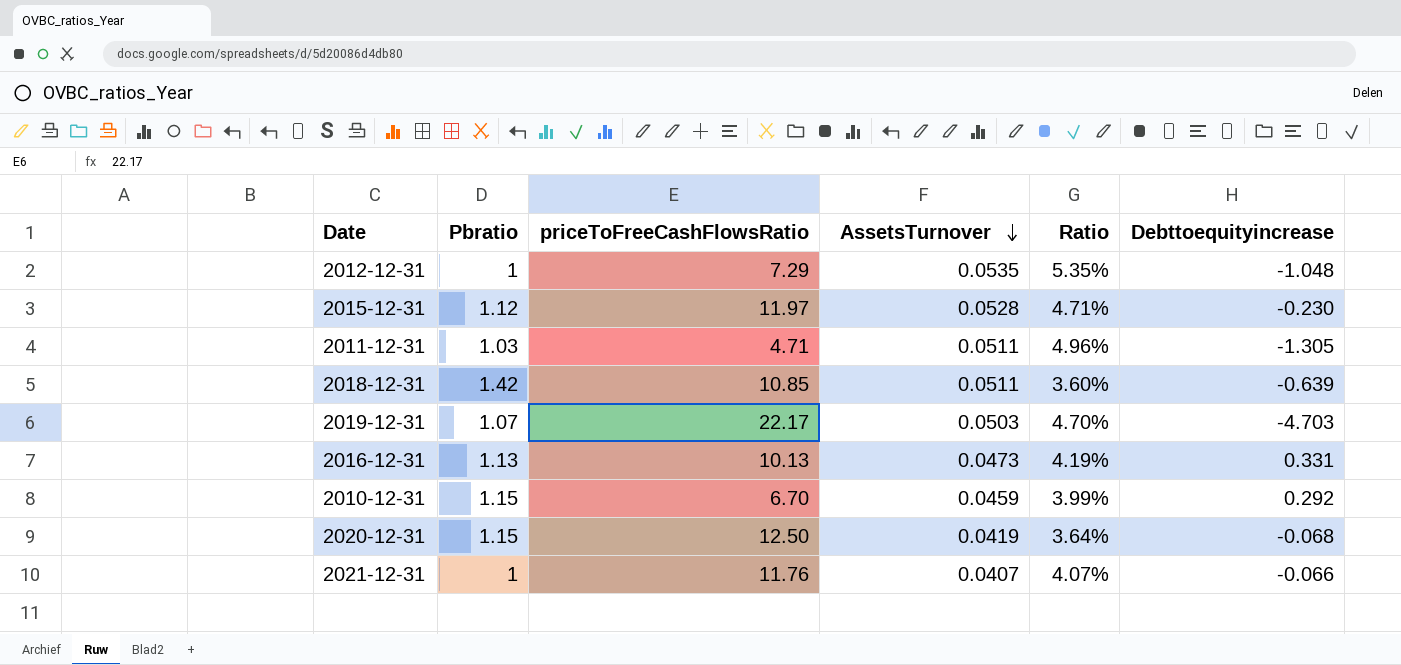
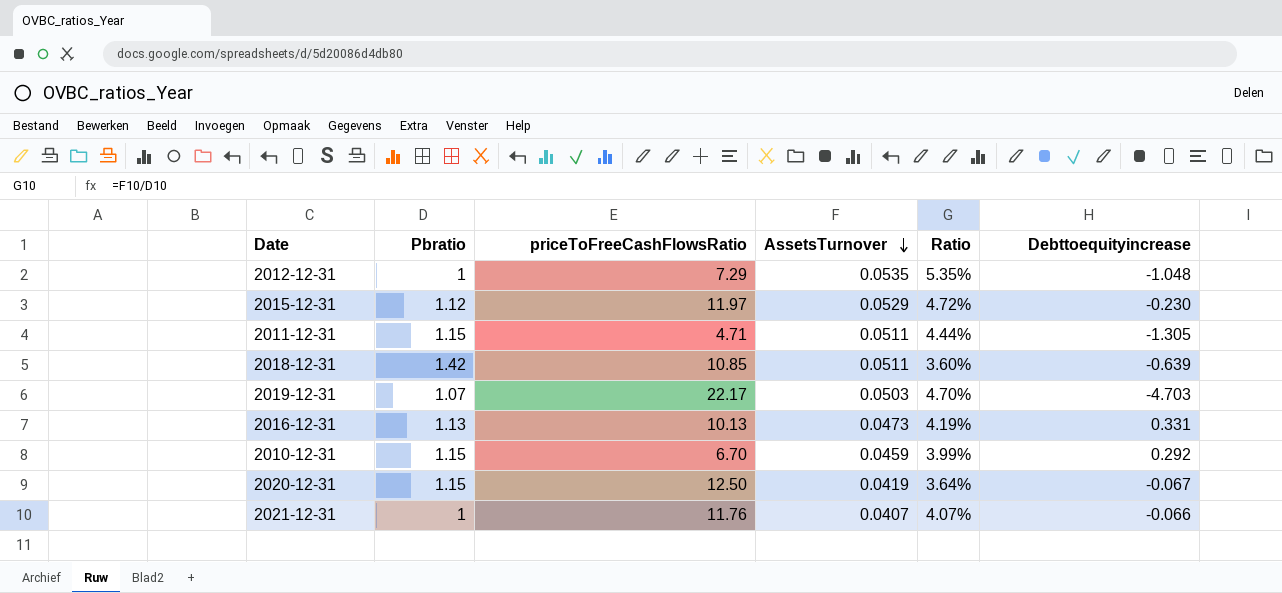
2015-12-31 | AssetsTurnover: 0.0528 -> 0.0529
2015-12-31 | Ratio: 4.71% -> 4.72%
2011-12-31 | Pbratio: 1.03 -> 1.15
2011-12-31 | Ratio: 4.96% -> 4.44%
2020-12-31 | Debttoequityincrease: -0.068 -> -0.067

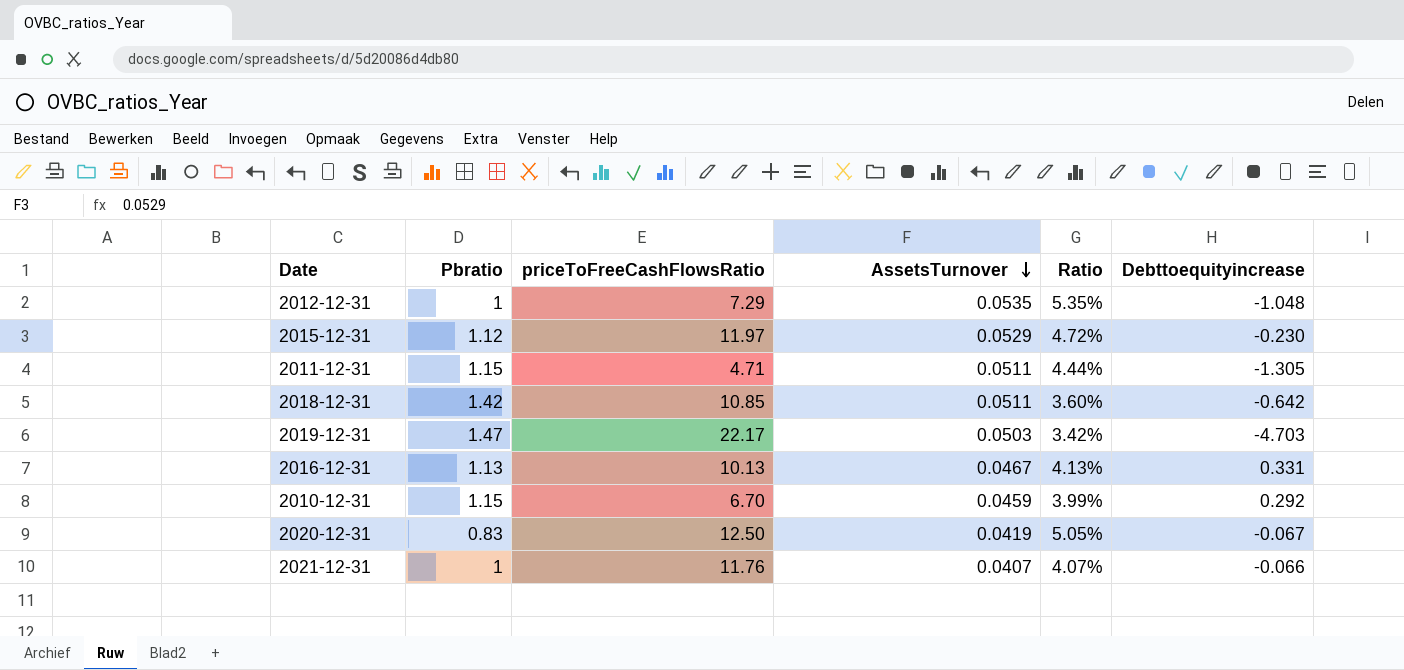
2018-12-31 | Debttoequityincrease: -0.639 -> -0.642
2019-12-31 | Pbratio: 1.07 -> 1.47
2019-12-31 | Ratio: 4.70% -> 3.42%
2016-12-31 | AssetsTurnover: 0.0473 -> 0.0467
2016-12-31 | Ratio: 4.19% -> 4.13%
2020-12-31 | Pbratio: 1.15 -> 0.83
2020-12-31 | Ratio: 3.64% -> 5.05%

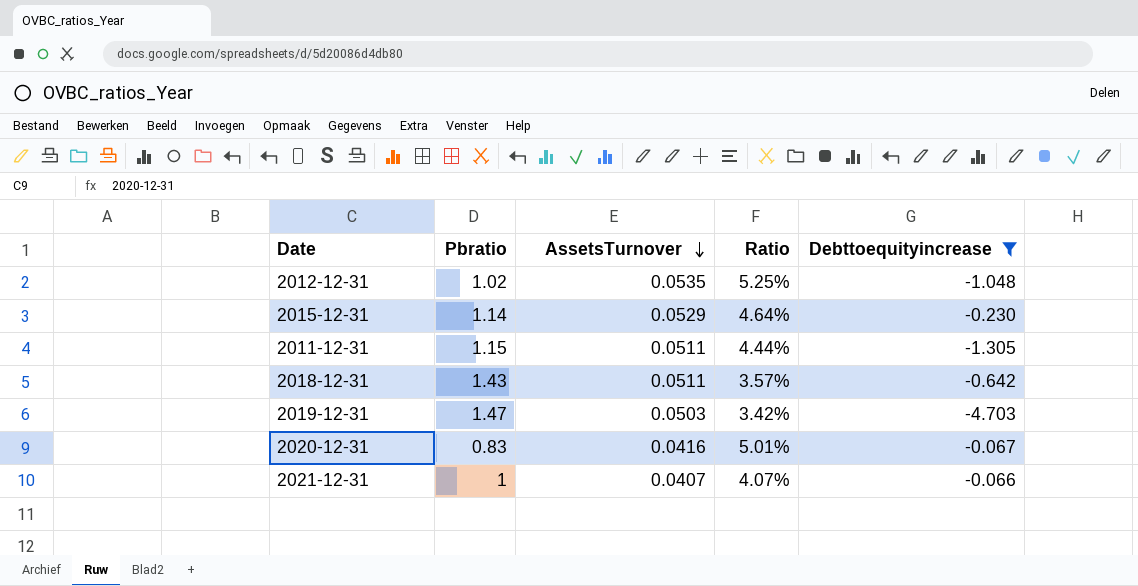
filter: none -> Debttoequityincrease <= -0.066
column priceToFreeCashFlowsRatio | position: 3 -> none
2012-12-31 | Pbratio: 1 -> 1.02
2012-12-31 | Ratio: 5.35% -> 5.25%
2015-12-31 | Pbratio: 1.12 -> 1.14
2015-12-31 | Ratio: 4.72% -> 4.64%
2018-12-31 | Pbratio: 1.42 -> 1.43
2018-12-31 | Ratio: 3.60% -> 3.57%
2020-12-31 | AssetsTurnover: 0.0419 -> 0.0416
2020-12-31 | Ratio: 5.05% -> 5.01%

